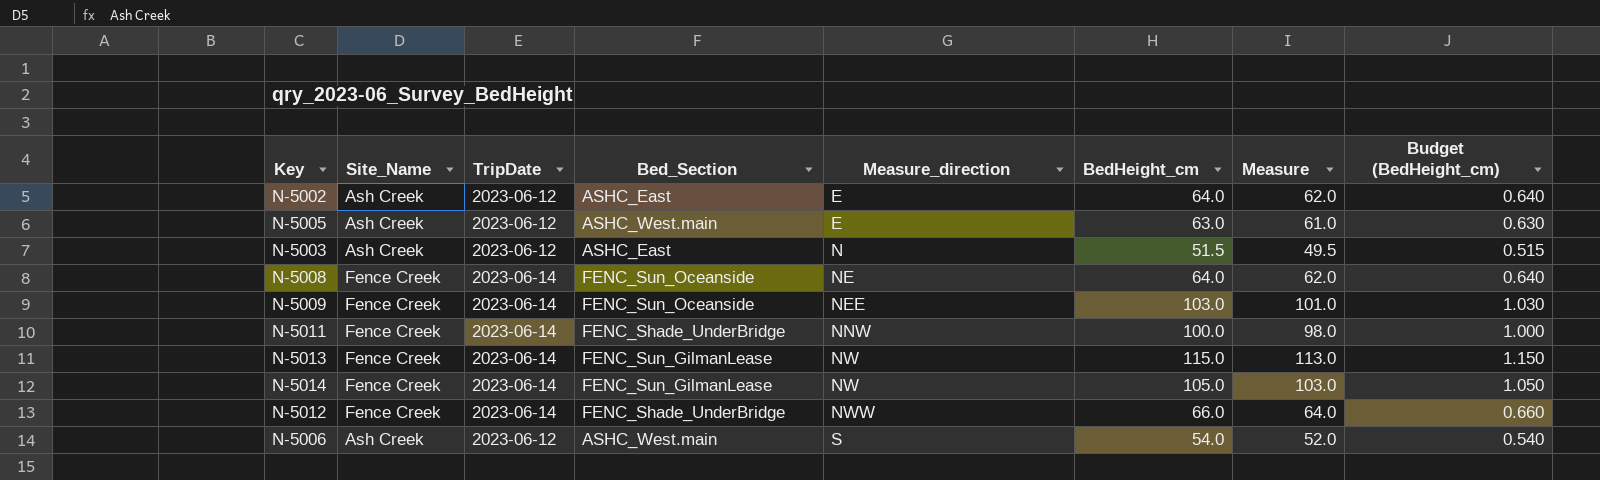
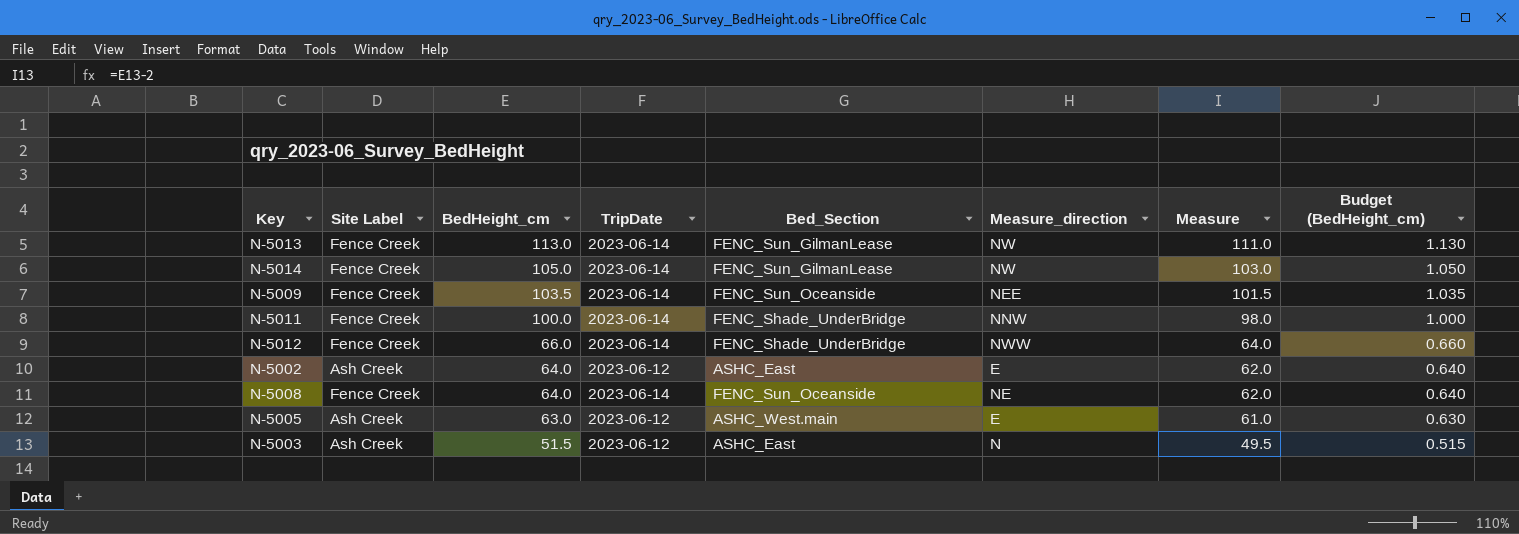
row order: Measure_direction ascending -> BedHeight_cm descending
column name: Site_Name -> Site Label
column BedHeight_cm | position: 6 -> 3
row N-5006: Ash Creek | 2023-06-12 | ASHC_West.main | S | 54.0 | 52.0 | 0.540 -> none
N-5013 | BedHeight_cm: 115.0 -> 113.0
N-5013 | Measure: 113.0 -> 111.0
N-5013 | Budget (BedHeight_cm): 1.150 -> 1.130
N-5009 | BedHeight_cm: 103.0 -> 103.5
N-5009 | Measure: 101.0 -> 101.5
N-5009 | Budget (BedHeight_cm): 1.030 -> 1.035

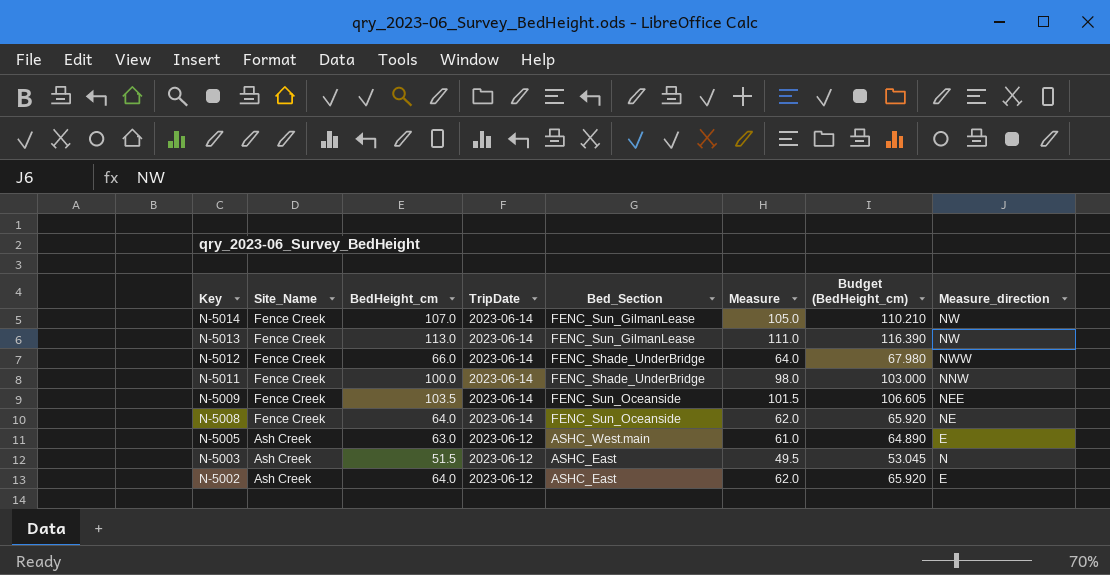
row order: BedHeight_cm descending -> Key descending
column name: Site Label -> Site_Name
column Budget (BedHeight_cm) | formula: [BedHeight_cm] * 0.01 -> [BedHeight_cm] * 1.03
column Measure_direction | position: 6 -> 8
N-5014 | BedHeight_cm: 105.0 -> 107.0
N-5014 | Measure: 103.0 -> 105.0

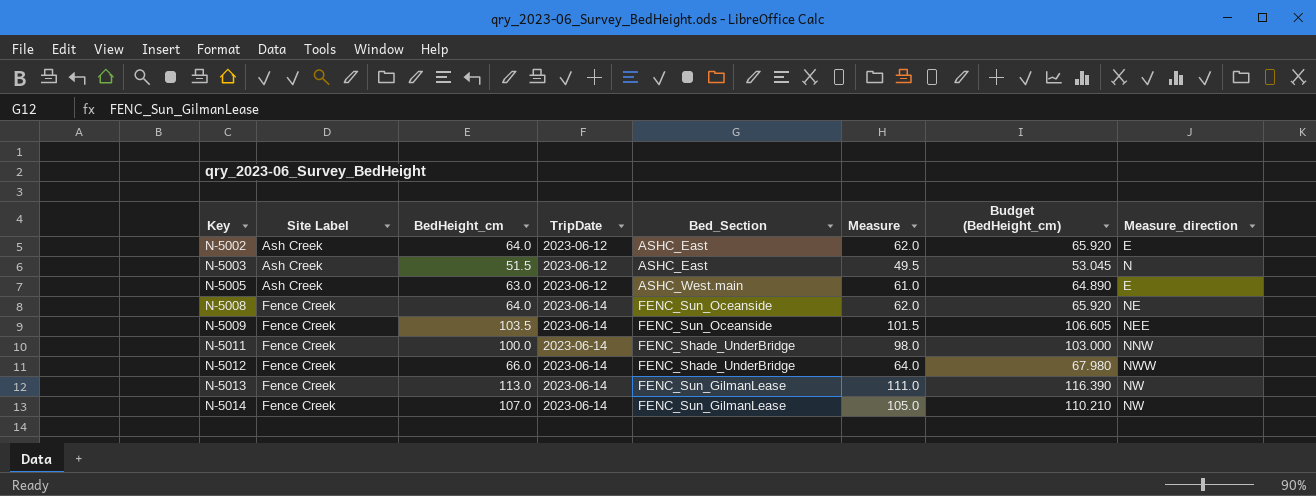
row order: Key descending -> Key ascending
column name: Site_Name -> Site Label

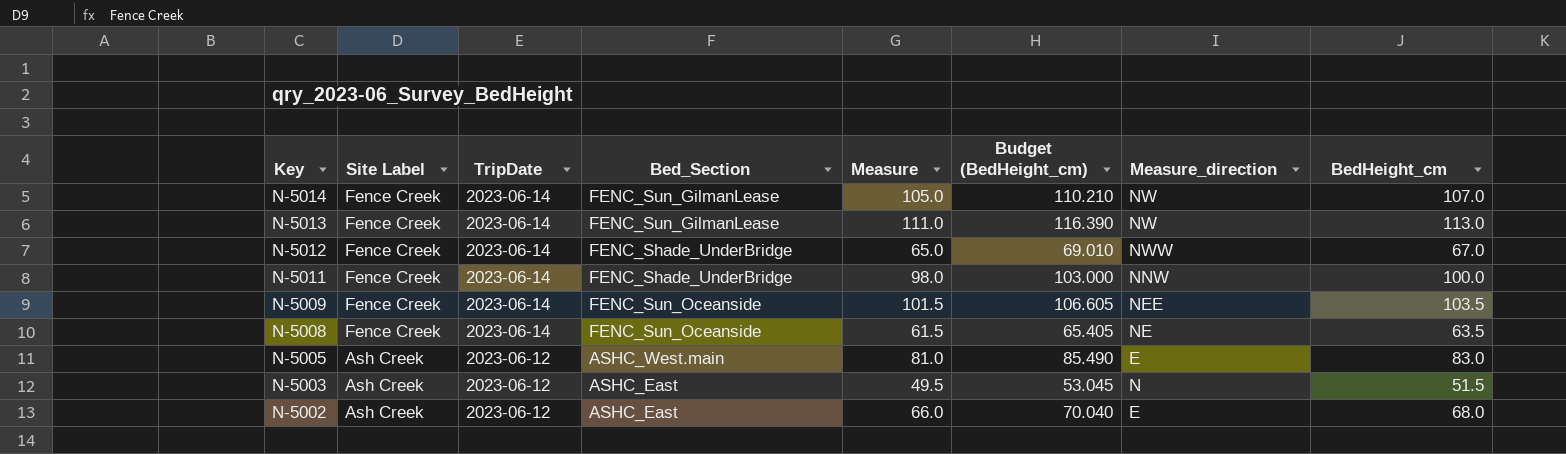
row order: Key ascending -> Key descending
column BedHeight_cm | position: 3 -> 8
N-5012 | Measure: 64.0 -> 65.0
N-5012 | Budget (BedHeight_cm): 67.980 -> 69.010
N-5012 | BedHeight_cm: 66.0 -> 67.0
N-5008 | Measure: 62.0 -> 61.5
N-5008 | Budget (BedHeight_cm): 65.920 -> 65.405
N-5008 | BedHeight_cm: 64.0 -> 63.5
N-5005 | Measure: 61.0 -> 81.0
N-5005 | Budget (BedHeight_cm): 64.890 -> 85.490
N-5005 | BedHeight_cm: 63.0 -> 83.0
N-5002 | Measure: 62.0 -> 66.0
N-5002 | Budget (BedHeight_cm): 65.920 -> 70.040
N-5002 | BedHeight_cm: 64.0 -> 68.0

